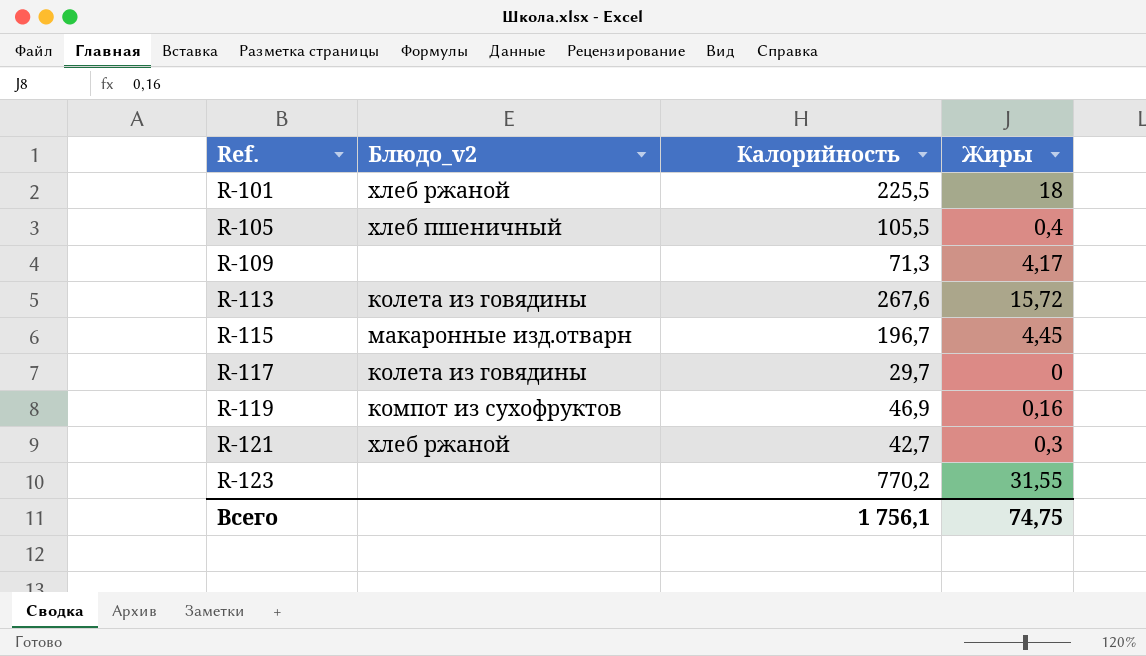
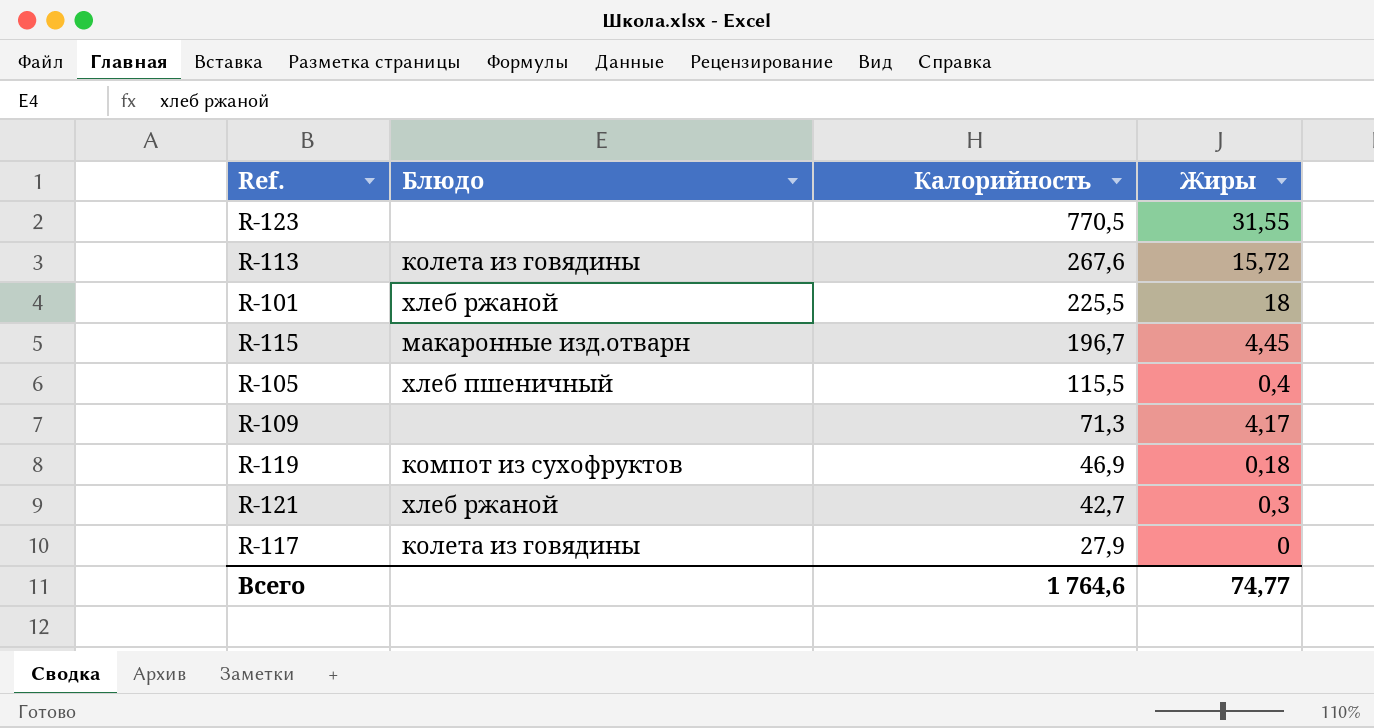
row order: Ref. ascending -> Калорийность descending
column name: Блюдо_v2 -> Блюдо
R-123 | Калорийность: 770,2 -> 770,5
R-105 | Калорийность: 105,5 -> 115,5
R-119 | Жиры: 0,16 -> 0,18
R-117 | Калорийность: 29,7 -> 27,9
Всего | Калорийность: 1 756,1 -> 1 764,6
Всего | Жиры: 74,75 -> 74,77

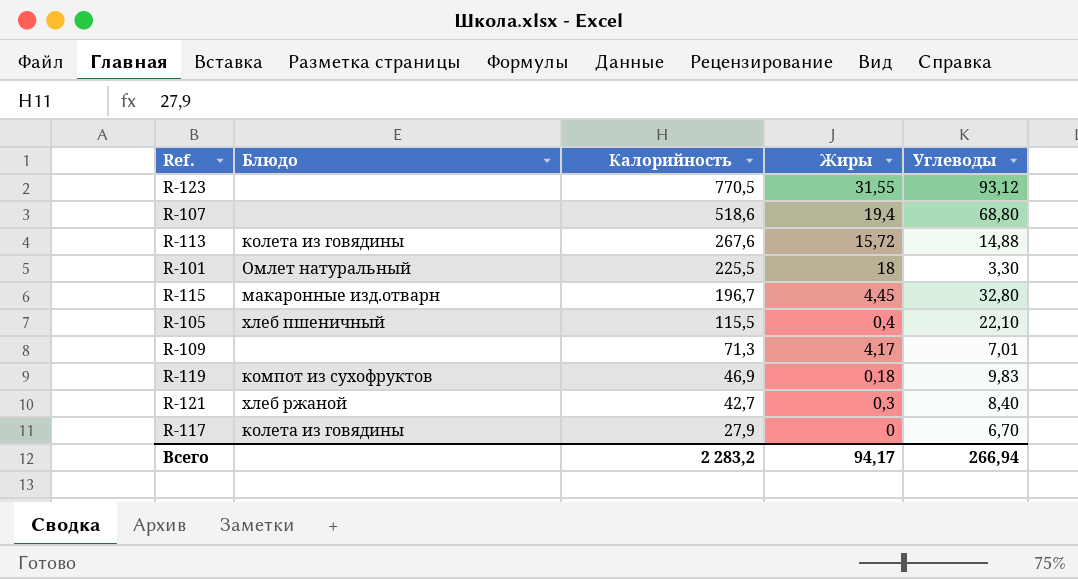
column Углеводы | position: none -> 5
row R-107: none -> none | 518,6 | 19,4 | 68,80
R-101 | Блюдо: хлеб ржаной -> Омлет натуральный
Всего | Калорийность: 1 764,6 -> 2 283,2
Всего | Жиры: 74,77 -> 94,17

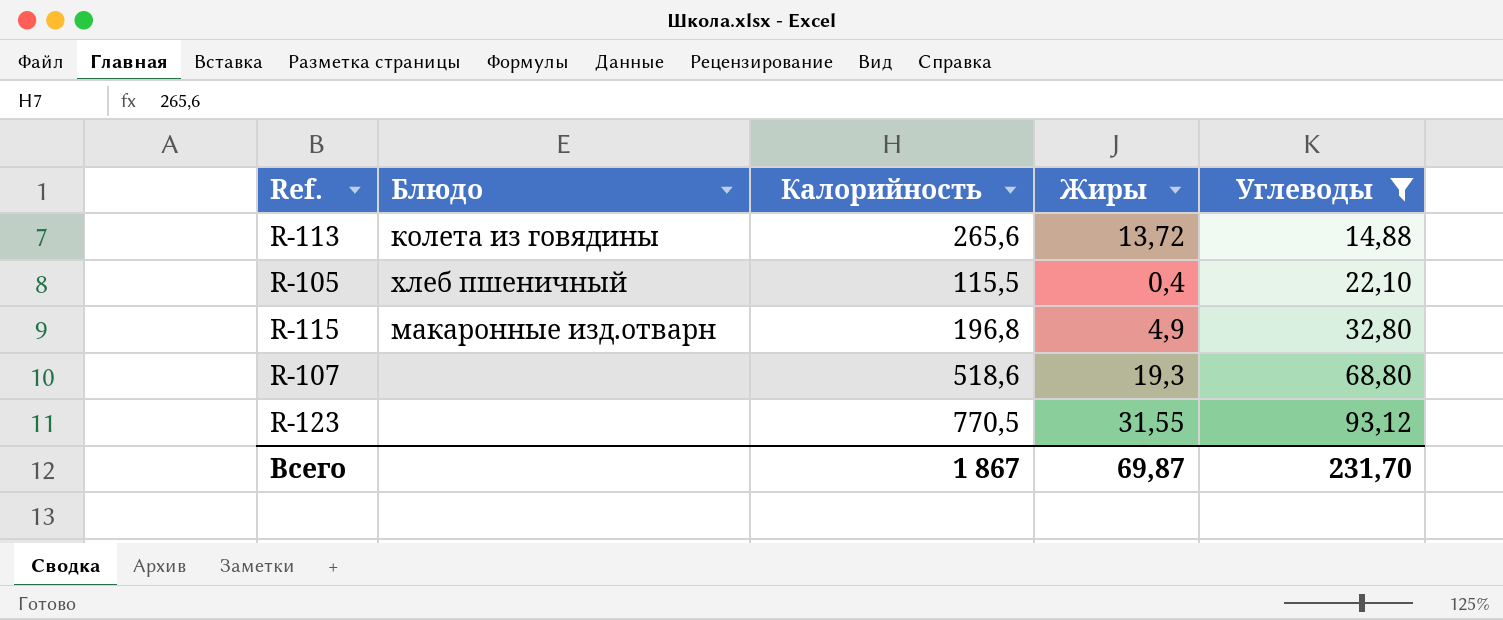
filter: none -> Углеводы >= 14,88
row order: Калорийность descending -> Углеводы ascending
R-113 | Калорийность: 267,6 -> 265,6
R-113 | Жиры: 15,72 -> 13,72
R-115 | Калорийность: 196,7 -> 196,8
R-115 | Жиры: 4,45 -> 4,9
R-107 | Жиры: 19,4 -> 19,3
Всего | Калорийность: 2 283,2 -> 1 867
Всего | Жиры: 94,17 -> 69,87
Всего | Углеводы: 266,94 -> 231,70

